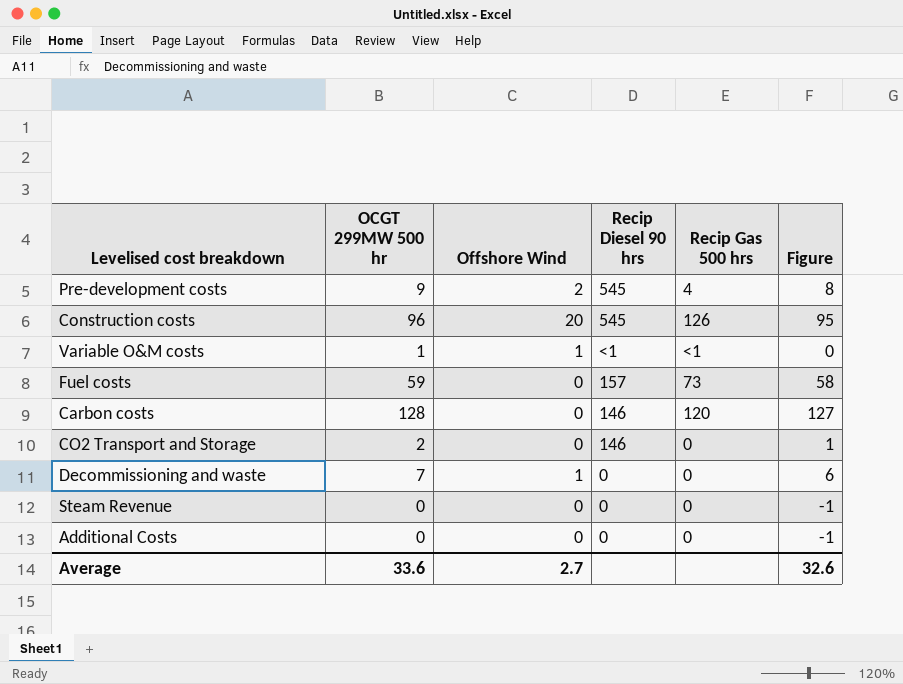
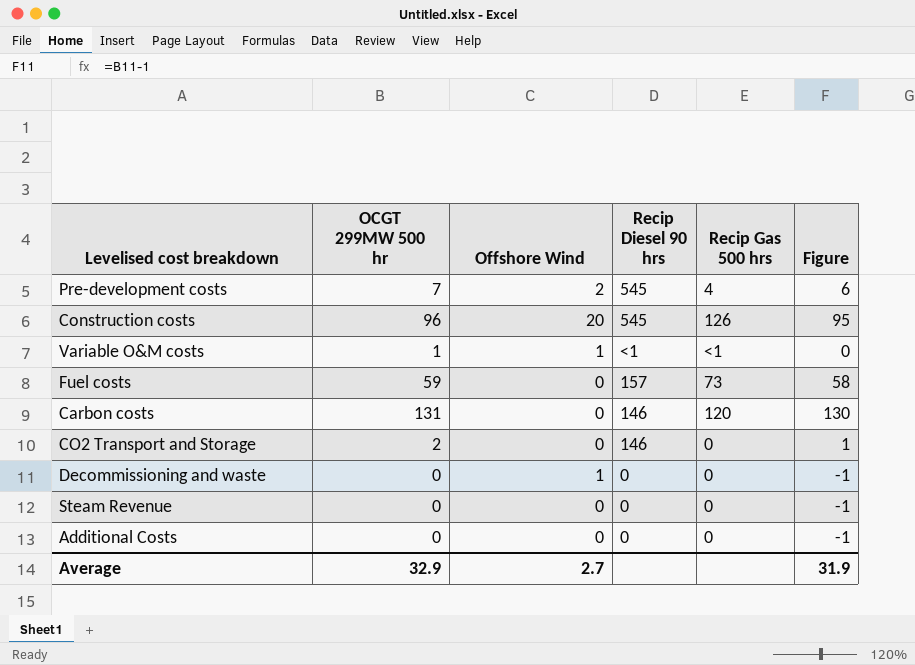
Pre-development costs | OCGT 299MW 500 hr: 9 -> 7
Pre-development costs | Figure: 8 -> 6
Carbon costs | OCGT 299MW 500 hr: 128 -> 131
Carbon costs | Figure: 127 -> 130
Decommissioning and waste | OCGT 299MW 500 hr: 7 -> 0
Decommissioning and waste | Figure: 6 -> -1
Average | OCGT 299MW 500 hr: 33.6 -> 32.9
Average | Figure: 32.6 -> 31.9

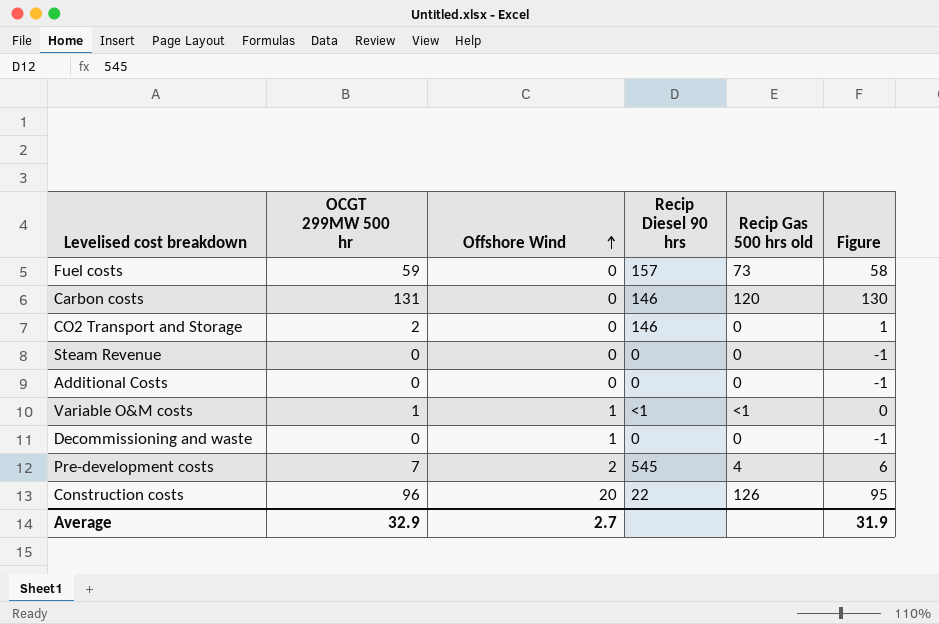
row order: none -> Offshore Wind ascending
column name: Recip Gas 500 hrs -> Recip Gas 500 hrs old
Construction costs | Recip Diesel 90 hrs: 545 -> 22

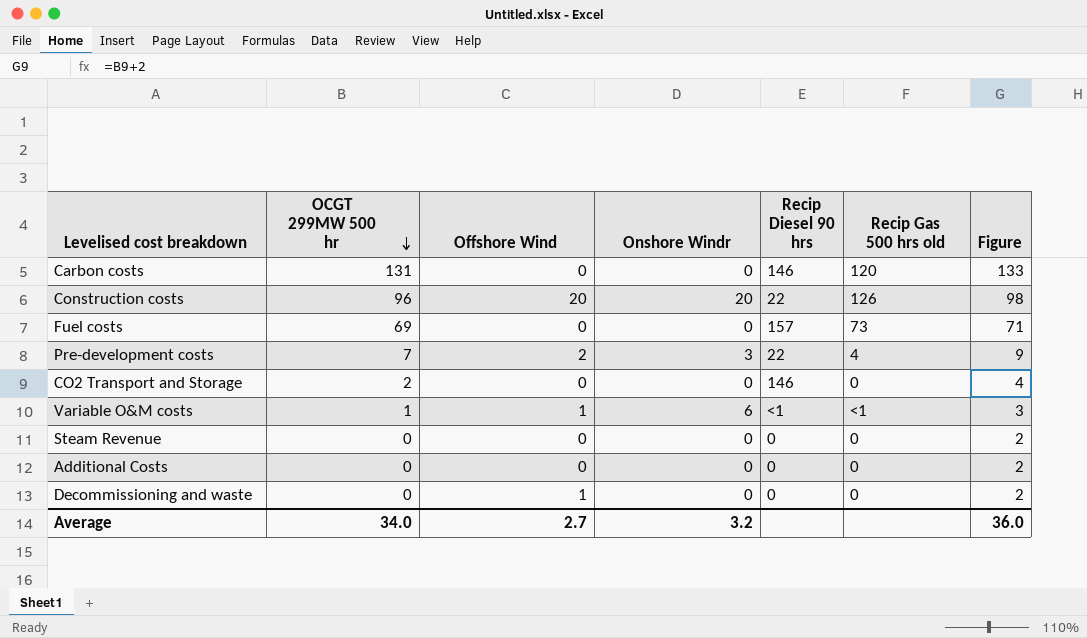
row order: Offshore Wind ascending -> OCGT 299MW 500 hr descending
column Onshore Windr | position: none -> 4
column Figure | formula: [OCGT 299MW 500 hr] - 1 -> [OCGT 299MW 500 hr] + 2
Fuel costs | OCGT 299MW 500 hr: 59 -> 69
Pre-development costs | Recip Diesel 90 hrs: 545 -> 22
Average | OCGT 299MW 500 hr: 32.9 -> 34.0
Average | Figure: 31.9 -> 36.0

